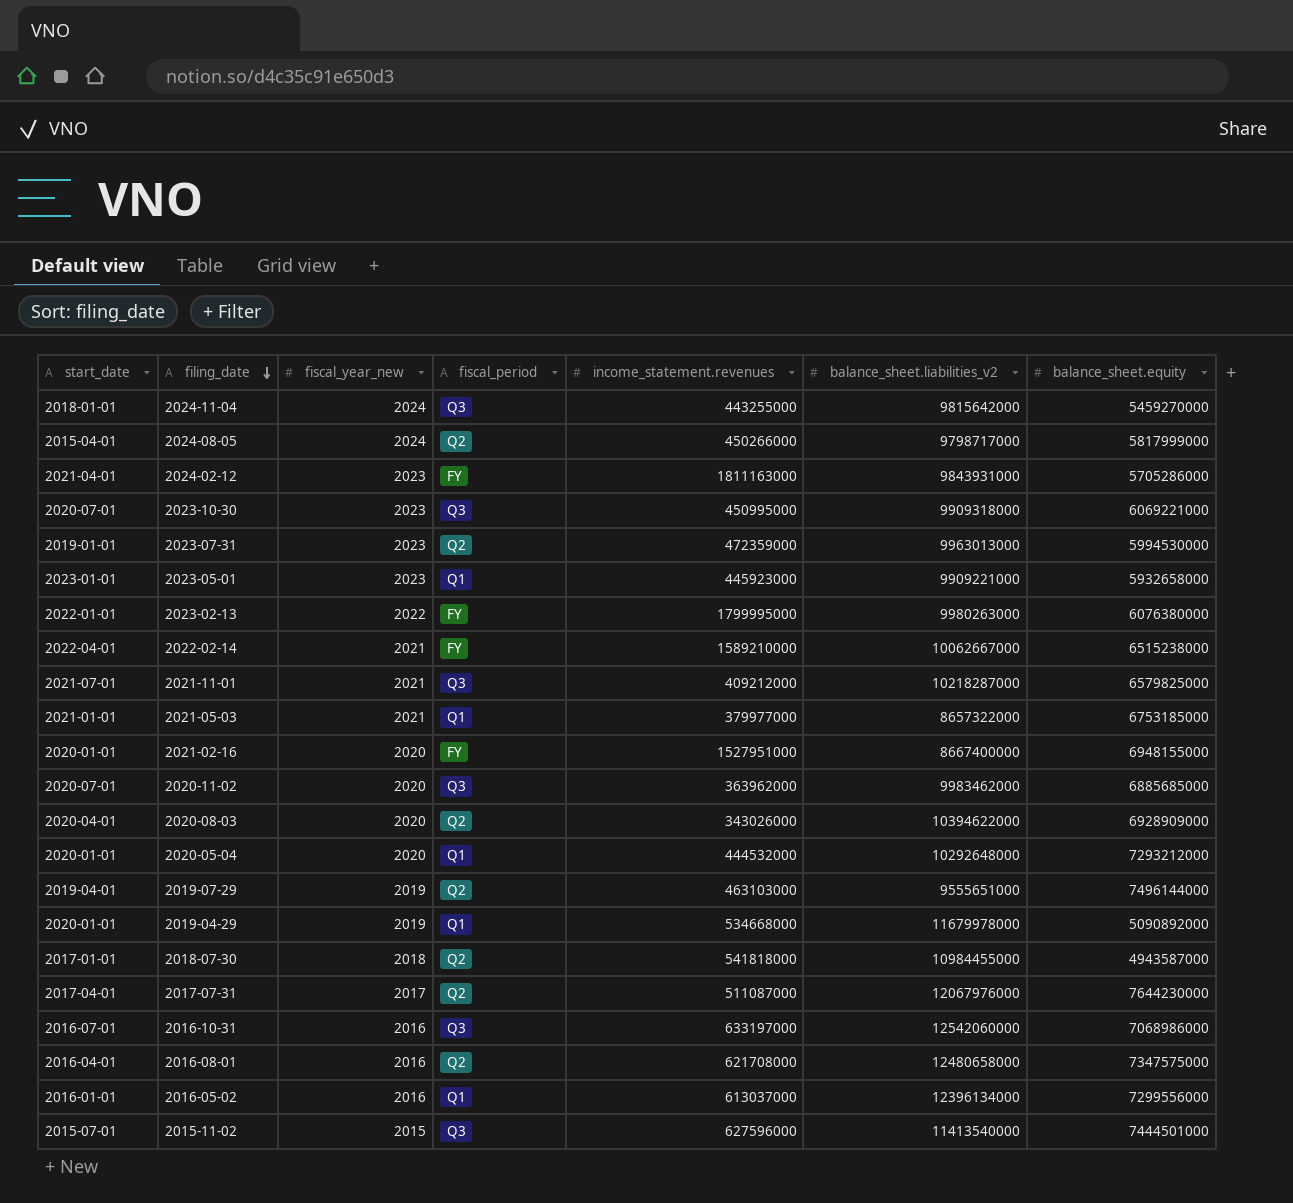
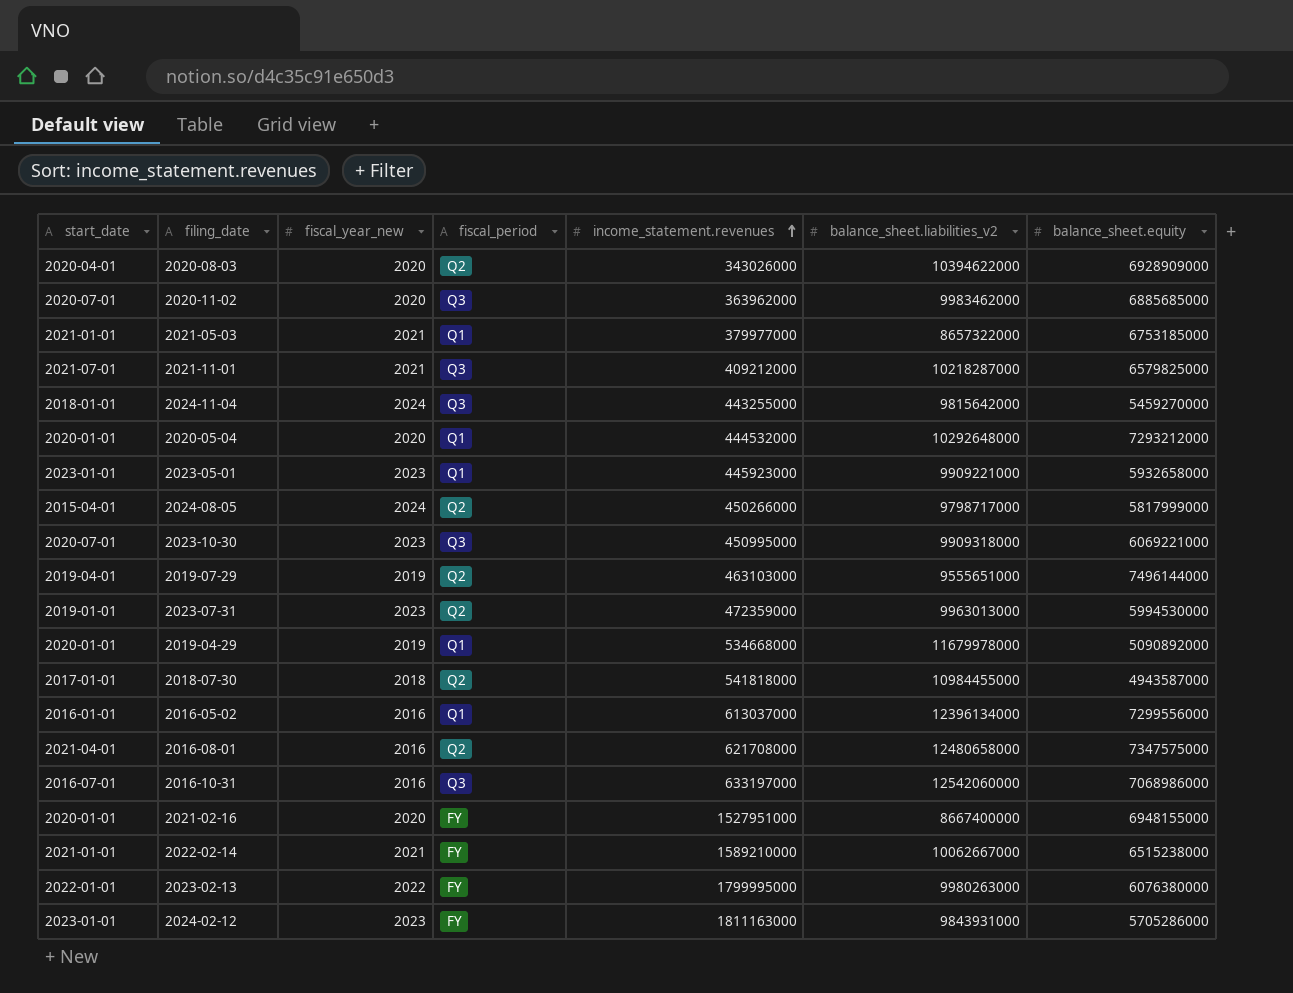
row order: filing_date descending -> income_statement.revenues ascending
row 2017-07-31: 2017-04-01 | 2017 | Q2 | 511087000 | 12067976000 | 7644230000 -> none
row 2015-11-02: 2015-07-01 | 2015 | Q3 | 627596000 | 11413540000 | 7444501000 -> none
2016-08-01 | start_date: 2016-04-01 -> 2021-04-01
2022-02-14 | start_date: 2022-04-01 -> 2021-01-01
2024-02-12 | start_date: 2021-04-01 -> 2023-01-01

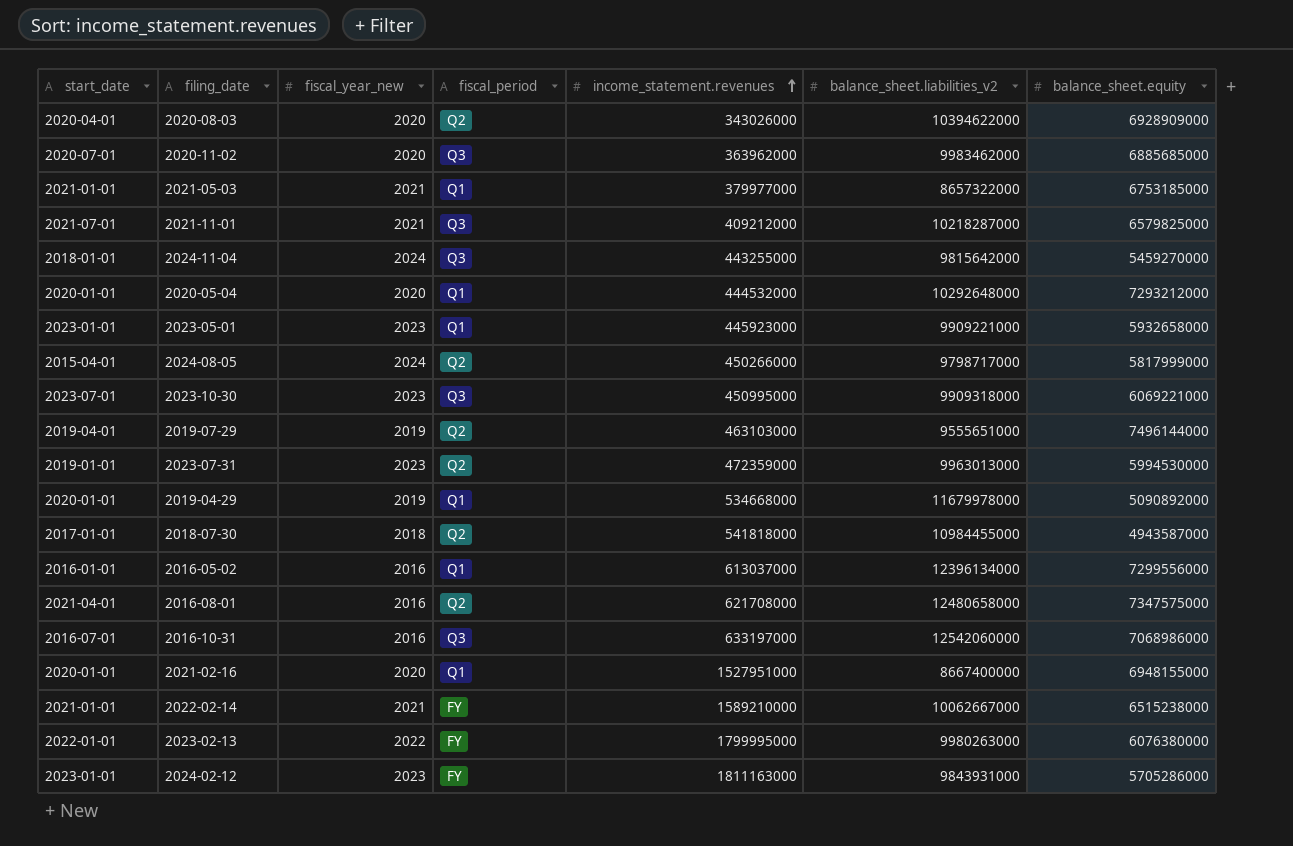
2023-10-30 | start_date: 2020-07-01 -> 2023-07-01
2021-02-16 | fiscal_period: FY -> Q1

